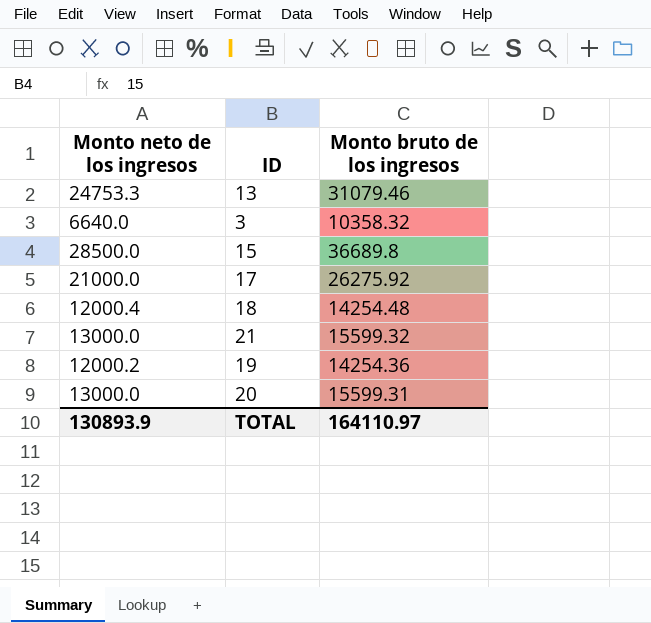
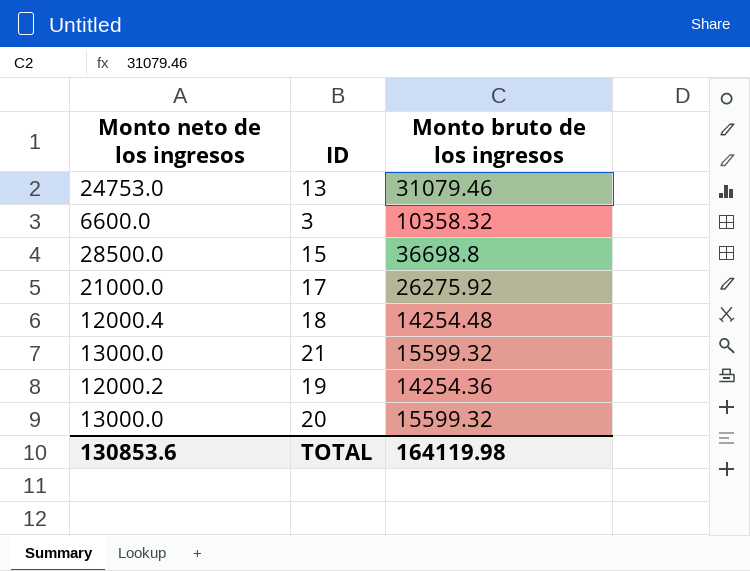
13 | Monto neto de los ingresos: 24753.3 -> 24753.0
3 | Monto neto de los ingresos: 6640.0 -> 6600.0
15 | Monto bruto de los ingresos: 36689.8 -> 36698.8
20 | Monto bruto de los ingresos: 15599.31 -> 15599.32
TOTAL | Monto neto de los ingresos: 130893.9 -> 130853.6
TOTAL | Monto bruto de los ingresos: 164110.97 -> 164119.98

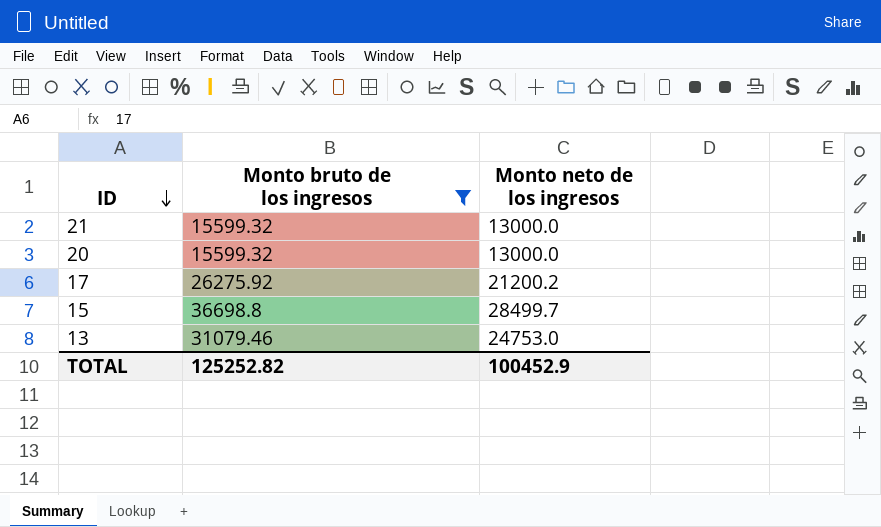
filter: none -> Monto bruto de los ingresos >= 15599.32
row order: none -> ID descending
column Monto neto de los ingresos | position: 1 -> 3
17 | Monto neto de los ingresos: 21000.0 -> 21200.2
15 | Monto neto de los ingresos: 28500.0 -> 28499.7
TOTAL | Monto bruto de los ingresos: 164119.98 -> 125252.82
TOTAL | Monto neto de los ingresos: 130853.6 -> 100452.9

